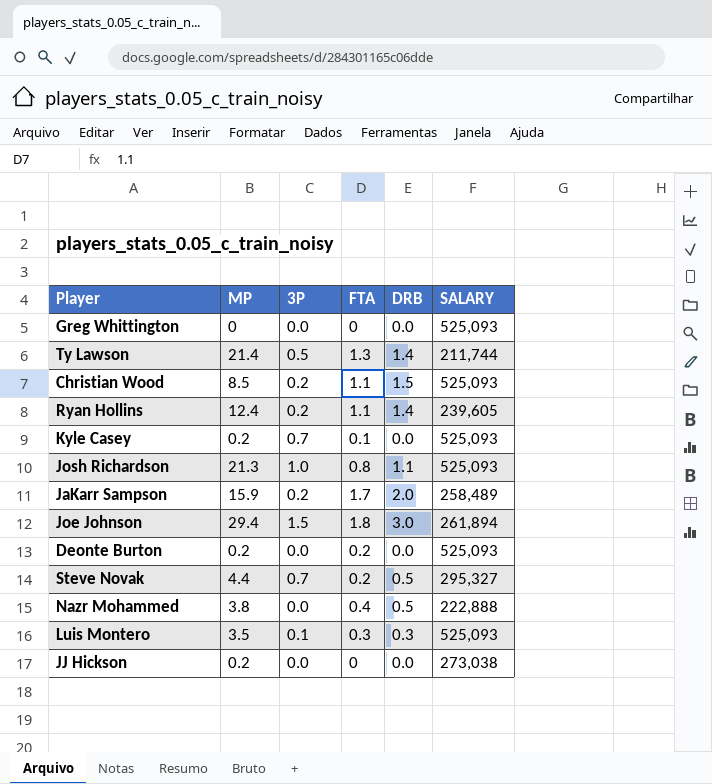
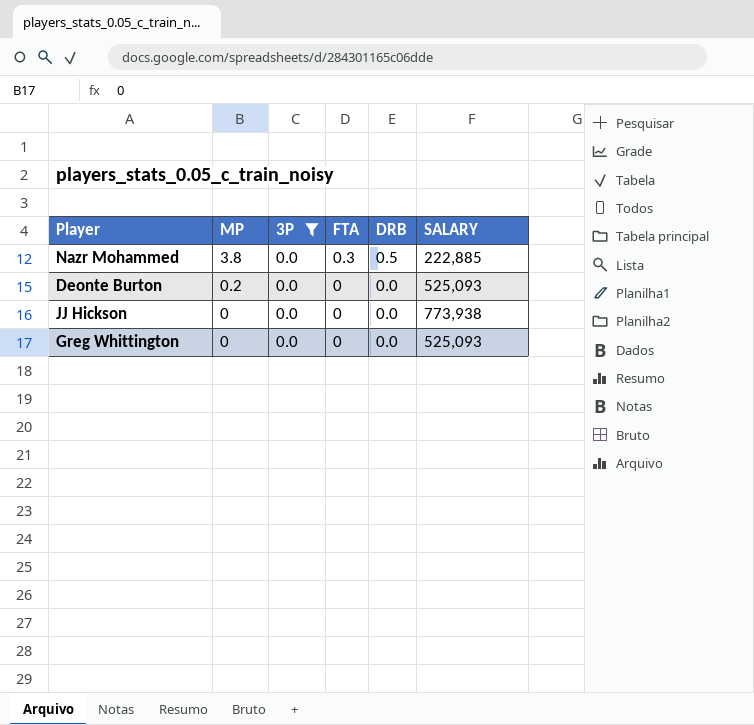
filter: none -> 3P = 0.0
row order: none -> MP descending
Nazr Mohammed | FTA: 0.4 -> 0.3
Nazr Mohammed | SALARY: 222,888 -> 222,885
Deonte Burton | FTA: 0.2 -> 0
JJ Hickson | MP: 0.2 -> 0
JJ Hickson | SALARY: 273,038 -> 773,938

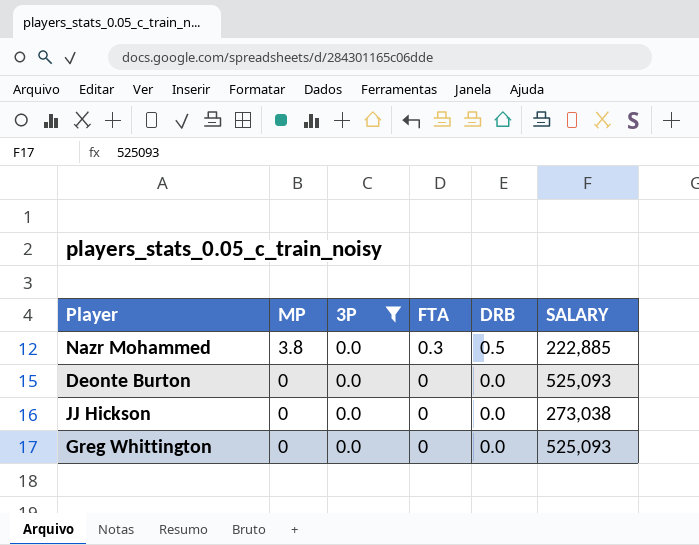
Deonte Burton | MP: 0.2 -> 0
JJ Hickson | SALARY: 773,938 -> 273,038

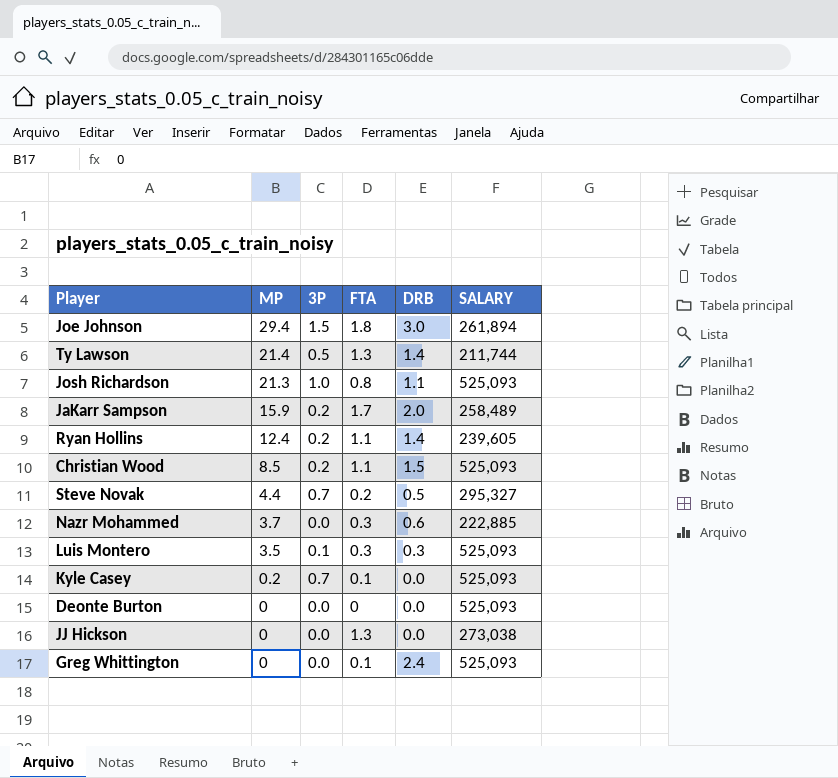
filter: 3P = 0.0 -> none
Nazr Mohammed | MP: 3.8 -> 3.7
Nazr Mohammed | DRB: 0.5 -> 0.6
JJ Hickson | FTA: 0 -> 1.3
Greg Whittington | FTA: 0 -> 0.1
Greg Whittington | DRB: 0.0 -> 2.4

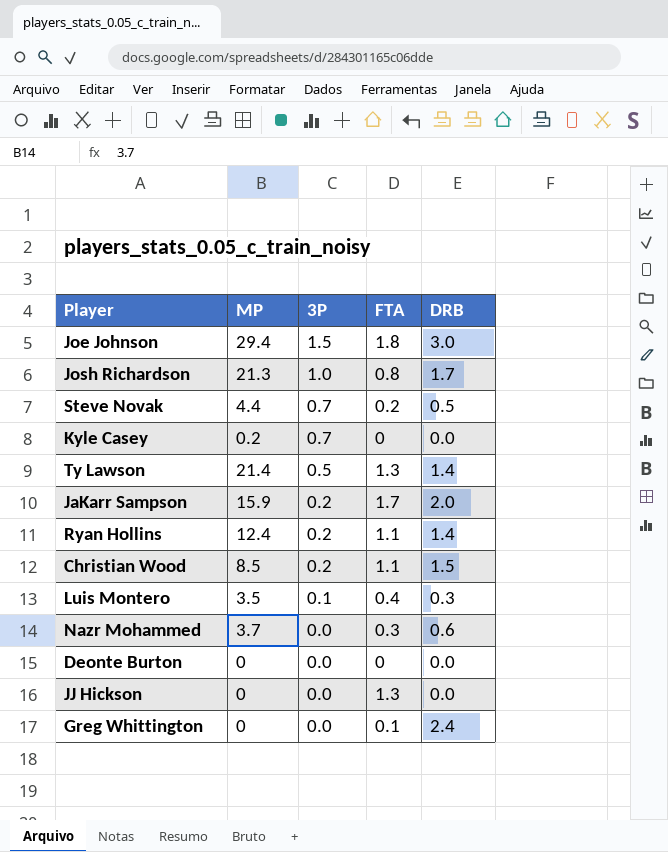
row order: MP descending -> 3P descending
column SALARY | position: 6 -> none
Josh Richardson | DRB: 1.1 -> 1.7
Kyle Casey | FTA: 0.1 -> 0
Luis Montero | FTA: 0.3 -> 0.4

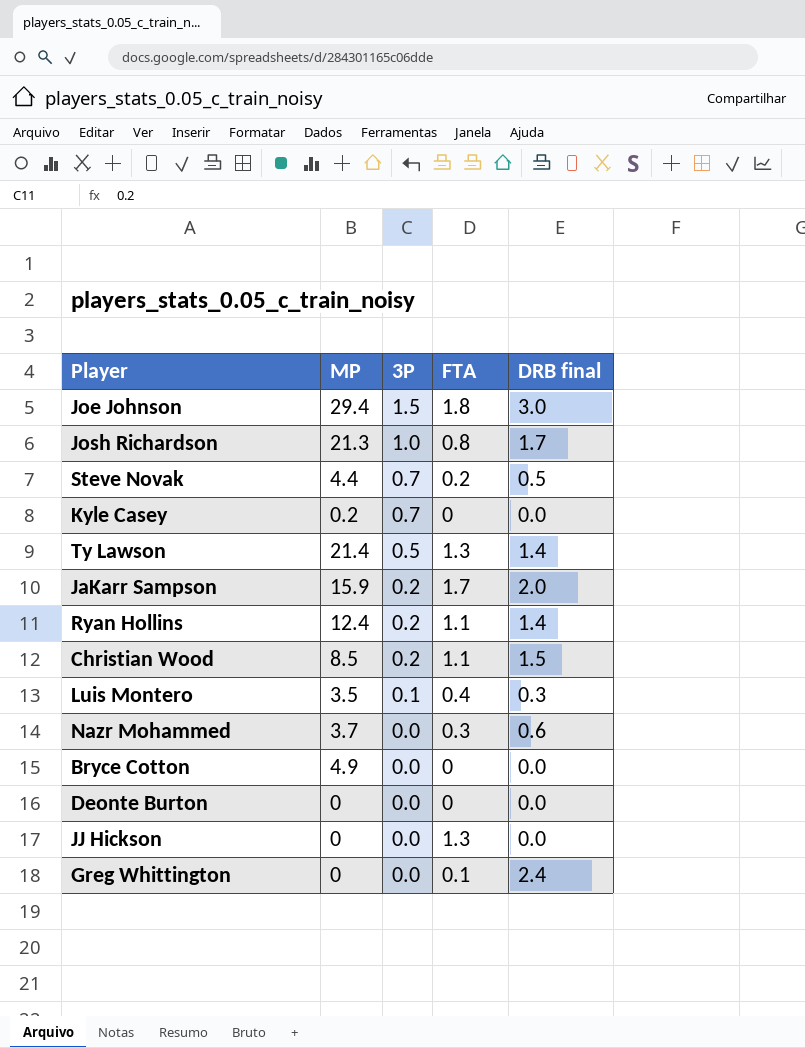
column name: DRB -> DRB final
row Bryce Cotton: none -> 4.9 | 0.0 | 0 | 0.0

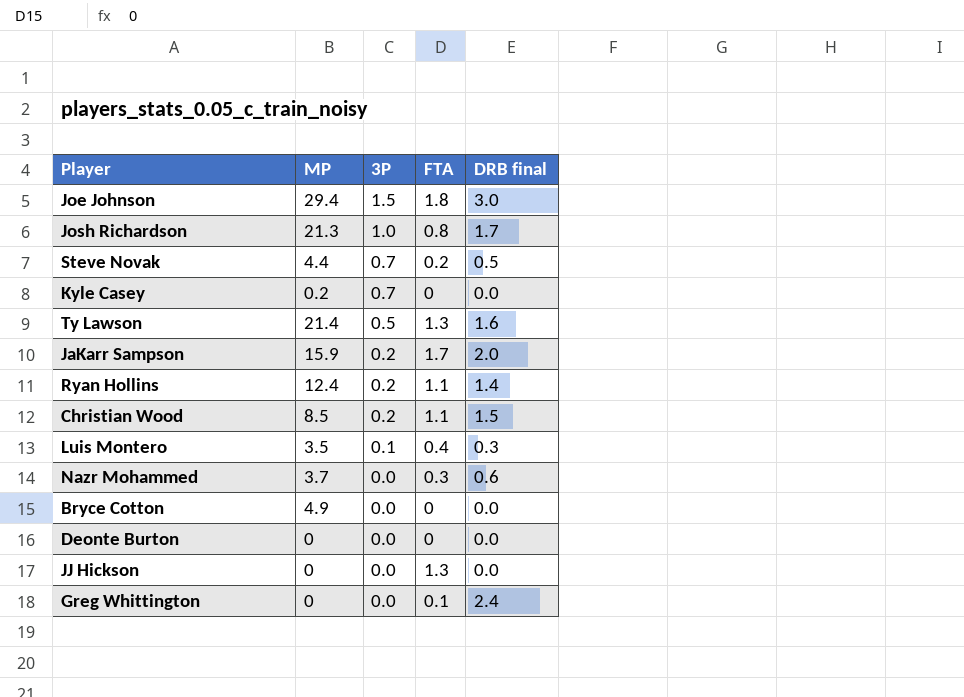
Ty Lawson | DRB final: 1.4 -> 1.6

